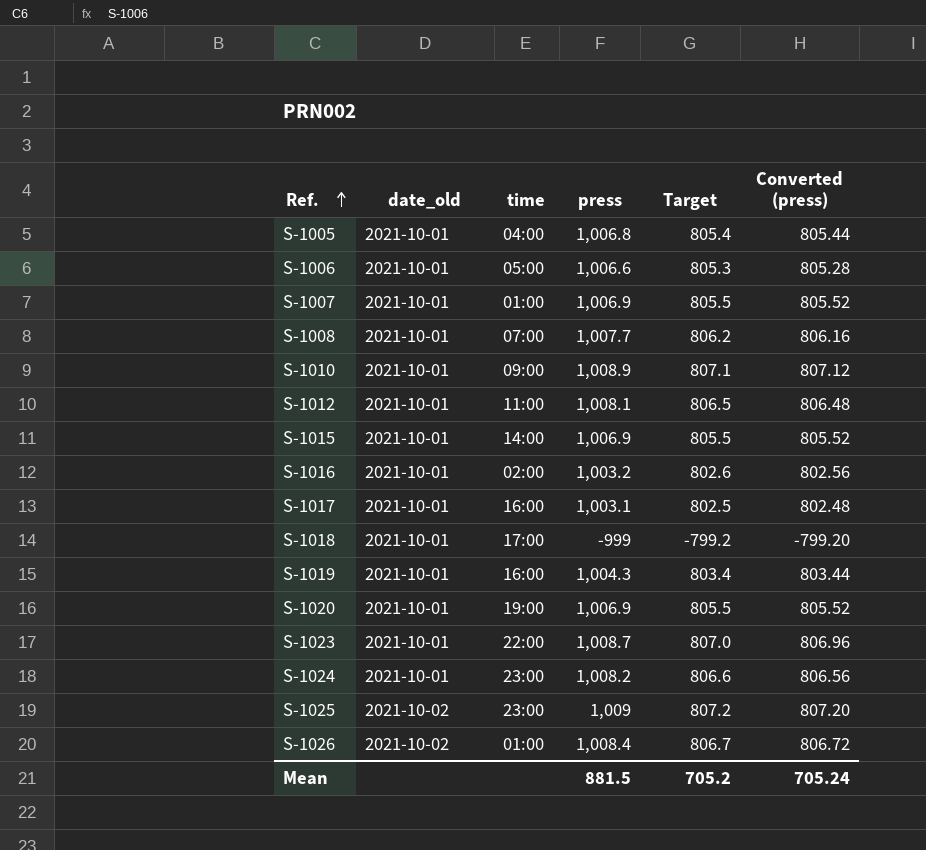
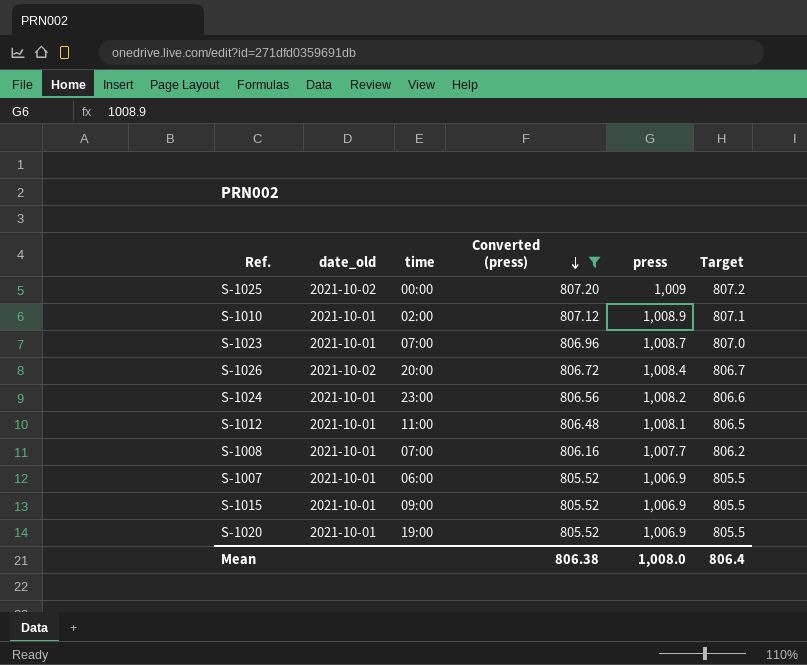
filter: none -> Converted (press) >= 805.52
row order: Ref. ascending -> Converted (press) descending
column Converted (press) | position: 6 -> 4
S-1025 | time: 23:00 -> 00:00
S-1010 | time: 09:00 -> 02:00
S-1023 | time: 22:00 -> 07:00
S-1026 | time: 01:00 -> 20:00
S-1007 | time: 01:00 -> 06:00
S-1015 | time: 14:00 -> 09:00
Mean | Converted (press): 705.24 -> 806.38
Mean | press: 881.5 -> 1,008.0
Mean | Target: 705.2 -> 806.4

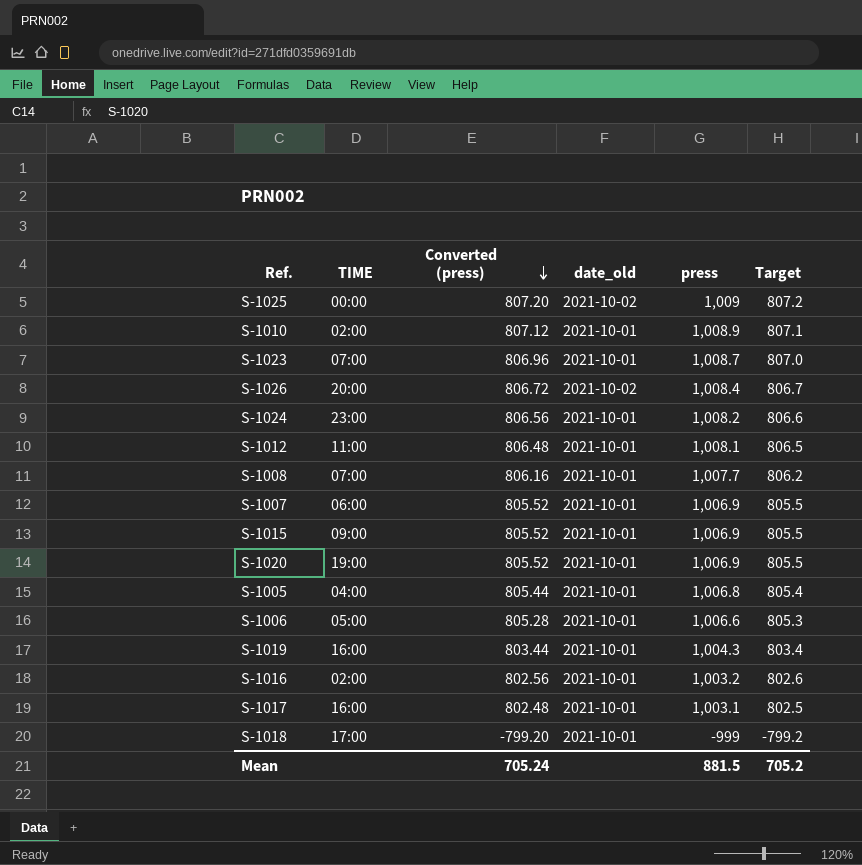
filter: Converted (press) >= 805.52 -> none
column name: time -> TIME
column date_old | position: 2 -> 4
Mean | Converted (press): 806.38 -> 705.24
Mean | press: 1,008.0 -> 881.5
Mean | Target: 806.4 -> 705.2

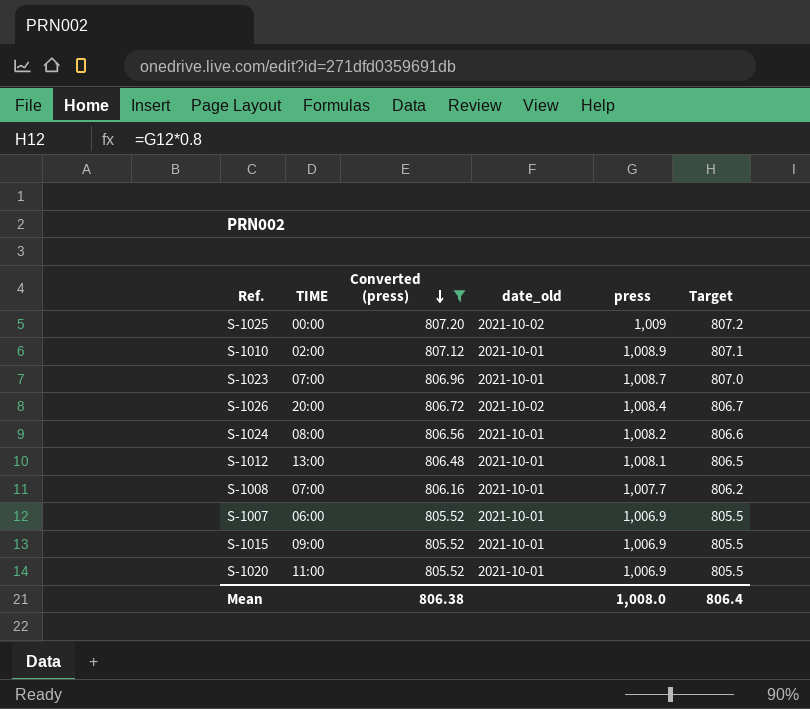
filter: none -> Converted (press) >= 805.52
S-1024 | TIME: 23:00 -> 08:00
S-1012 | TIME: 11:00 -> 13:00
S-1020 | TIME: 19:00 -> 11:00
Mean | Converted (press): 705.24 -> 806.38
Mean | press: 881.5 -> 1,008.0
Mean | Target: 705.2 -> 806.4

